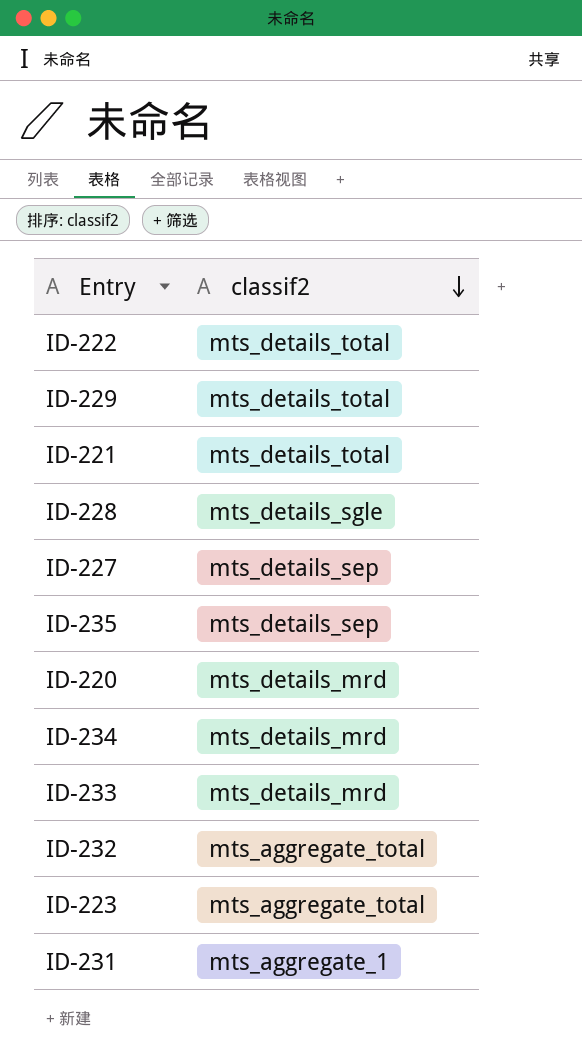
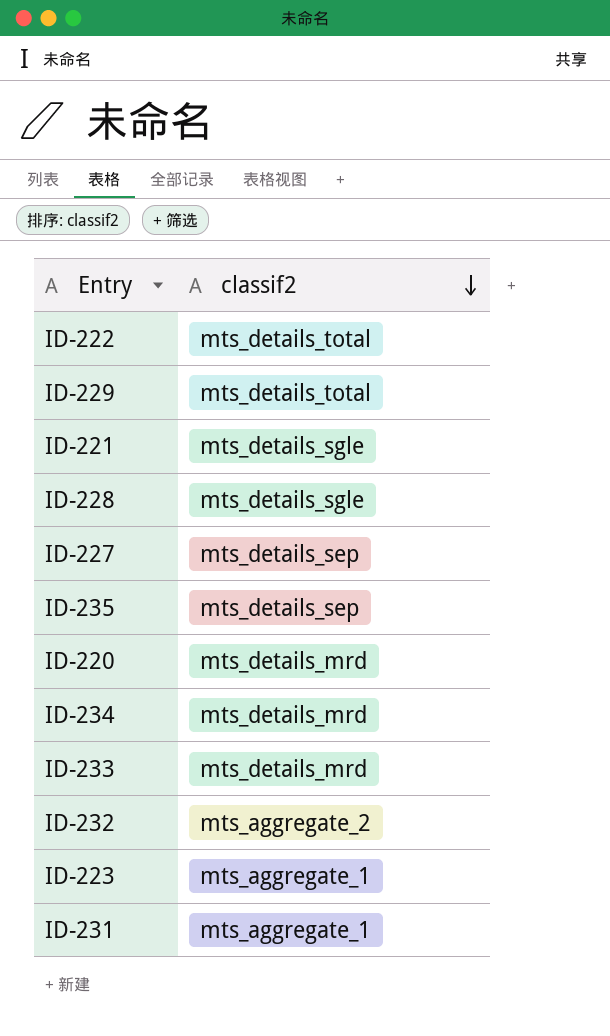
ID-221 | classif2: mts_details_total -> mts_details_sgle
ID-232 | classif2: mts_aggregate_total -> mts_aggregate_2
ID-223 | classif2: mts_aggregate_total -> mts_aggregate_1

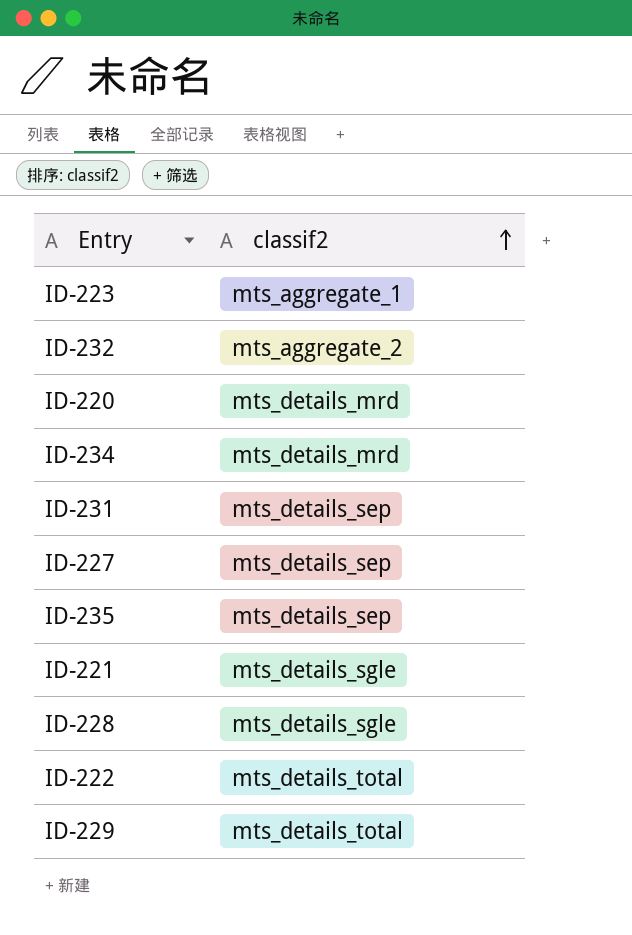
row order: classif2 descending -> classif2 ascending
row ID-233: mts_details_mrd -> none
ID-231 | classif2: mts_aggregate_1 -> mts_details_sep

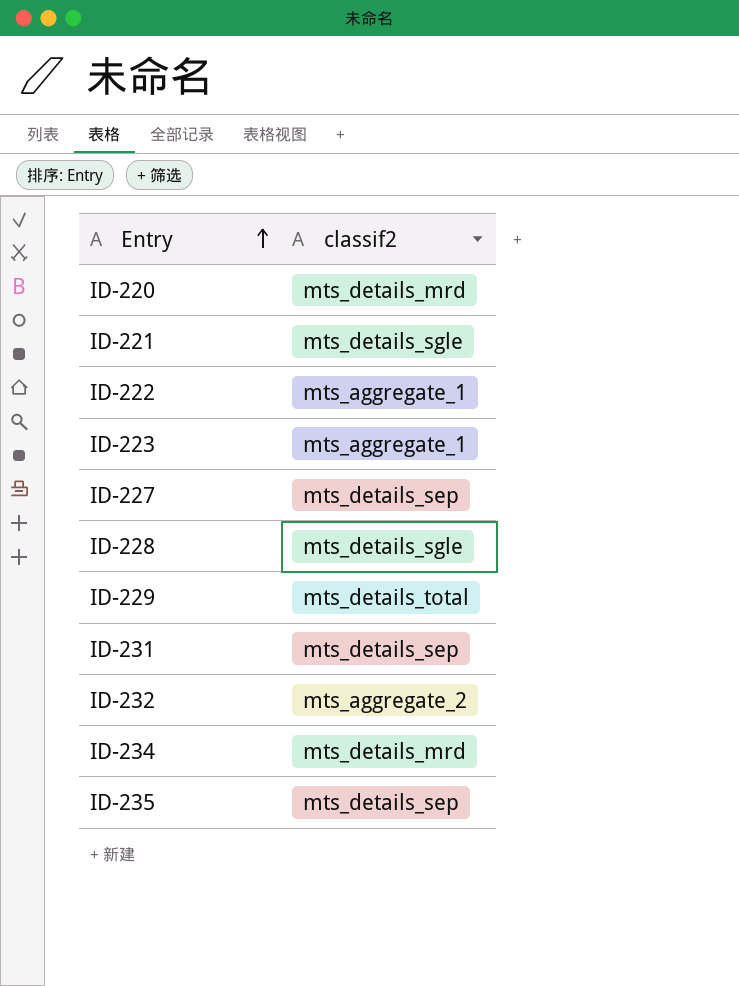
row order: classif2 ascending -> Entry ascending
ID-222 | classif2: mts_details_total -> mts_aggregate_1

